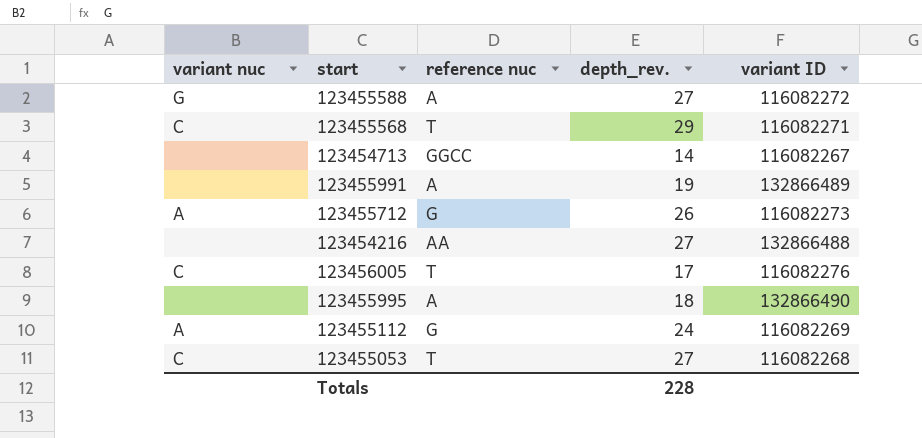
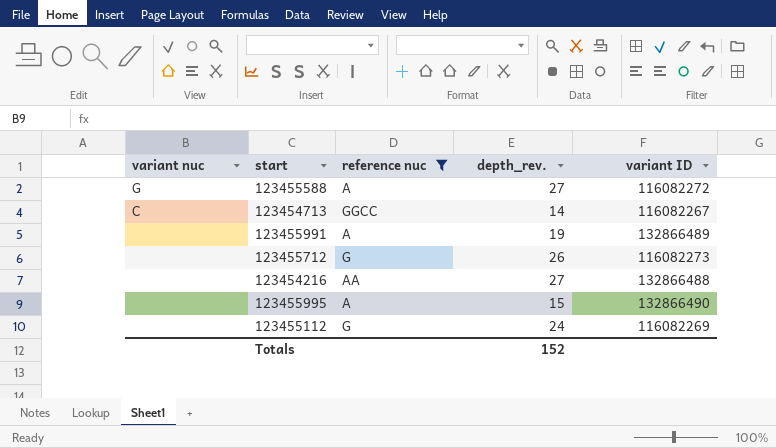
filter: none -> reference nuc != T
123454713 | variant nuc: none -> C
123455712 | variant nuc: A -> none
123455995 | depth_rev.: 18 -> 15
123455112 | variant nuc: A -> none
Totals | depth_rev.: 228 -> 152

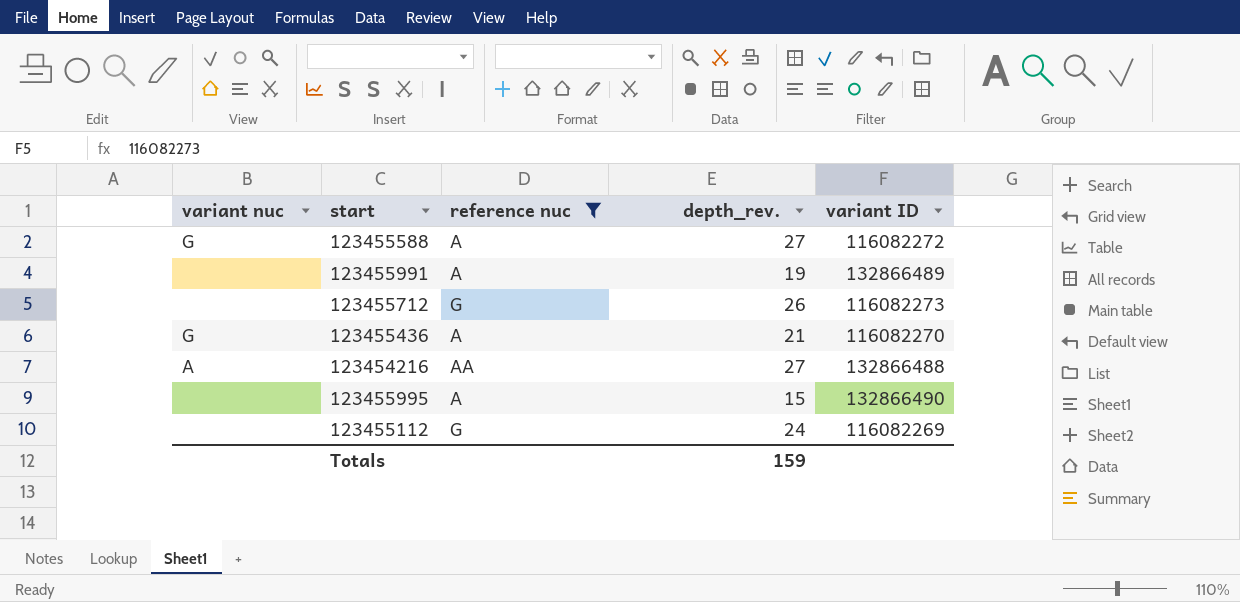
row 123454713: C | GGCC | 14 | 116082267 -> none
row 123455436: none -> G | A | 21 | 116082270
123454216 | variant nuc: none -> A
Totals | depth_rev.: 152 -> 159

